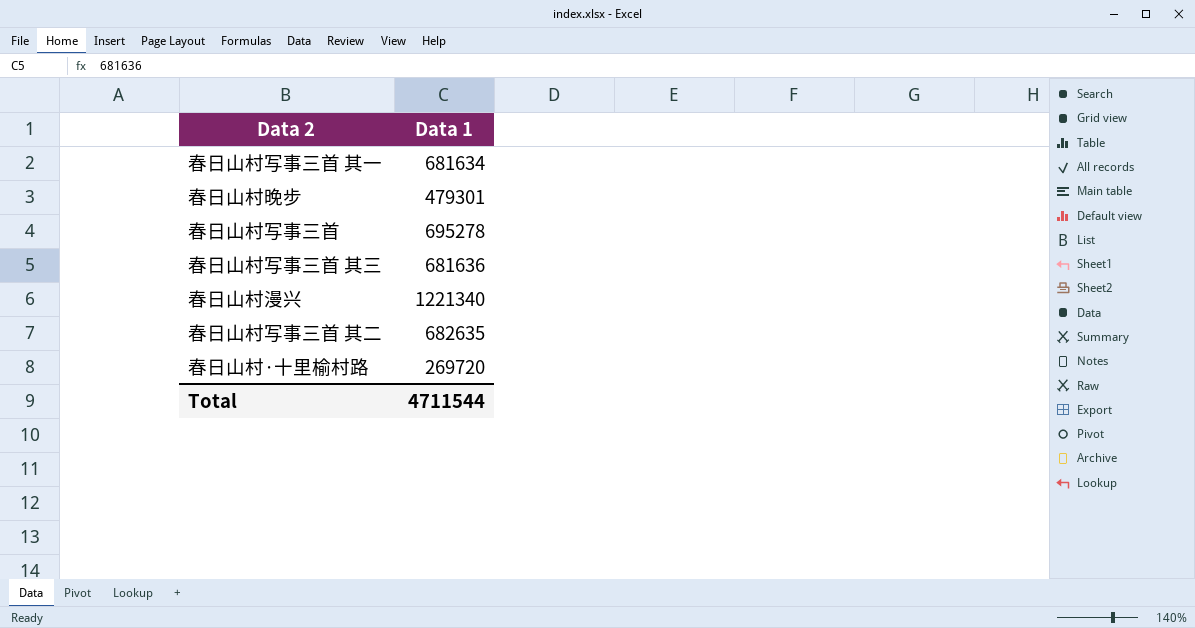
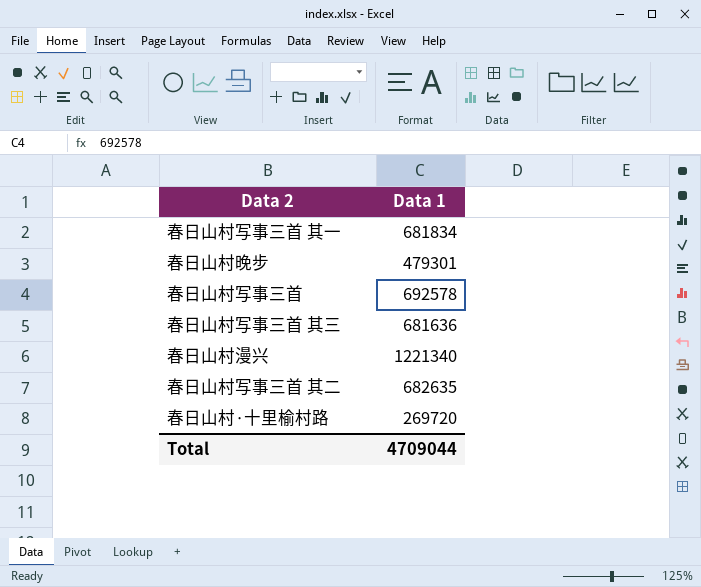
春日山村写事三首 其一 | Data 1: 681634 -> 681834
春日山村写事三首 | Data 1: 695278 -> 692578
Total | Data 1: 4711544 -> 4709044

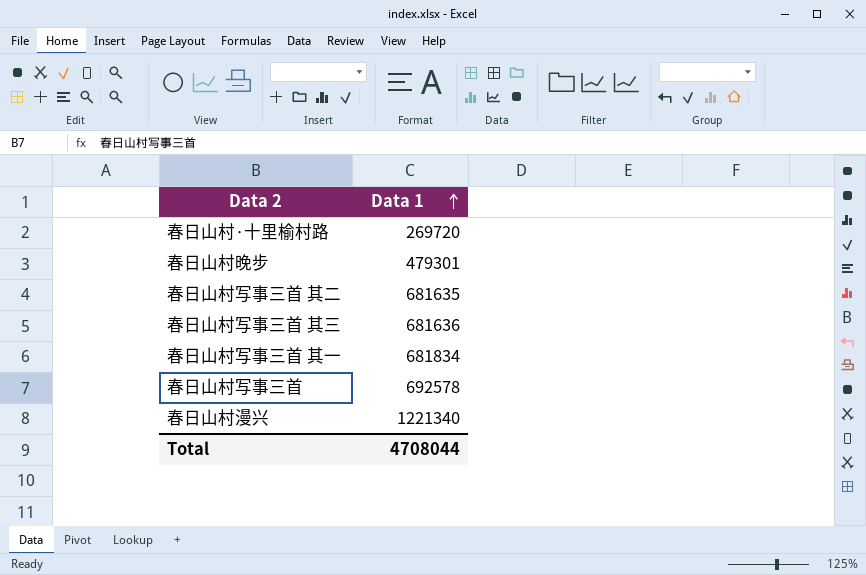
row order: none -> Data 1 ascending
春日山村写事三首 其二 | Data 1: 682635 -> 681635
Total | Data 1: 4709044 -> 4708044

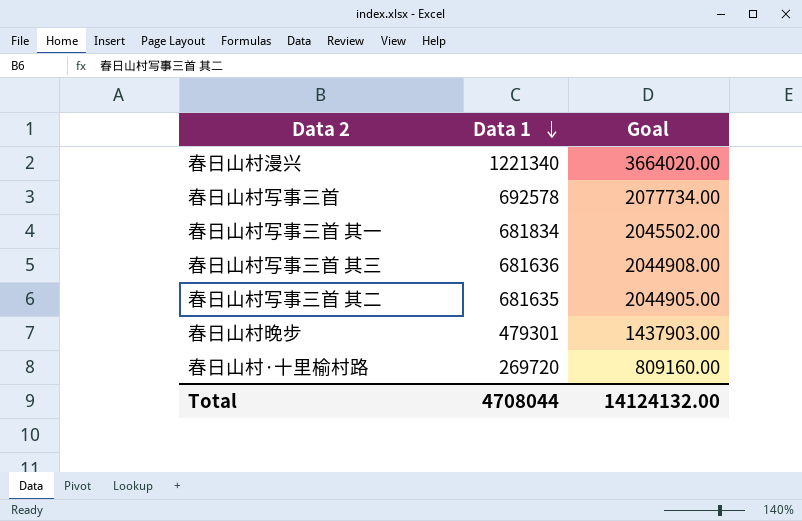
row order: Data 1 ascending -> Data 1 descending
column Goal | formula: none -> [Data 1] * 3

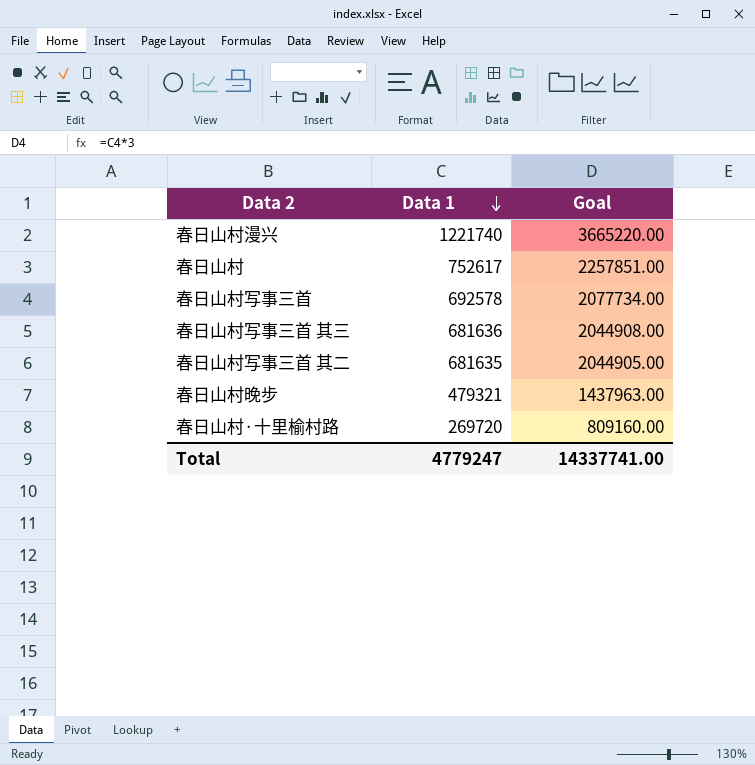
row 春日山村写事三首 其一: 681834 | 2045502.00 -> none
春日山村漫兴 | Data 1: 1221340 -> 1221740
春日山村漫兴 | Goal: 3664020.00 -> 3665220.00
row 春日山村: none -> 752617 | 2257851.00
春日山村晚步 | Data 1: 479301 -> 479321
春日山村晚步 | Goal: 1437903.00 -> 1437963.00
Total | Data 1: 4708044 -> 4779247
Total | Goal: 14124132.00 -> 14337741.00

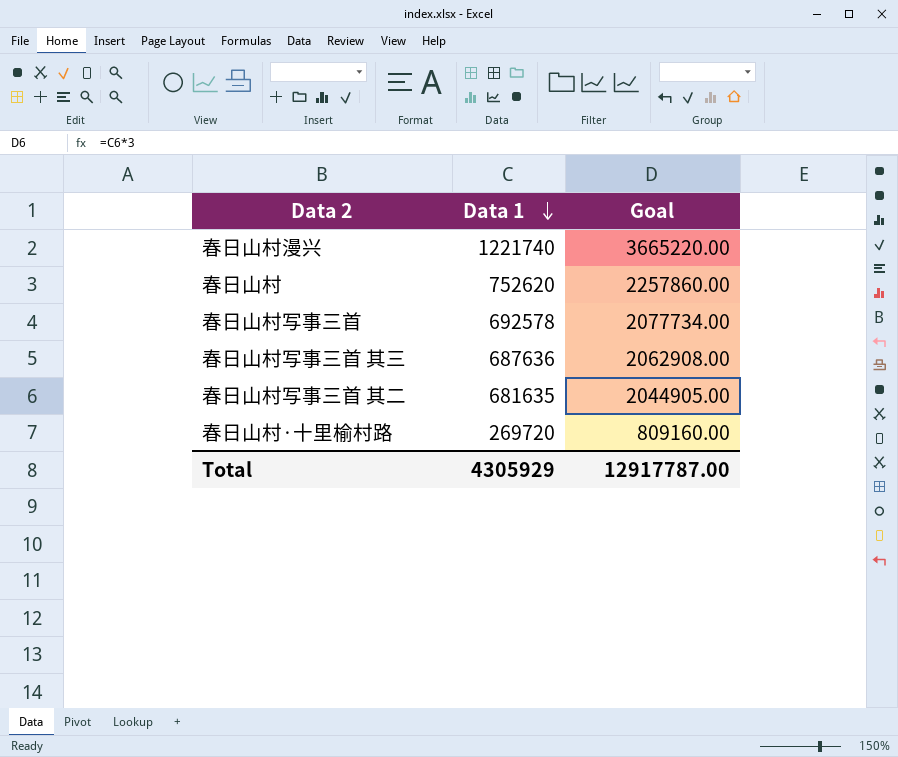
row 春日山村晚步: 479321 | 1437963.00 -> none
春日山村 | Data 1: 752617 -> 752620
春日山村 | Goal: 2257851.00 -> 2257860.00
春日山村写事三首 其三 | Data 1: 681636 -> 687636
春日山村写事三首 其三 | Goal: 2044908.00 -> 2062908.00
Total | Data 1: 4779247 -> 4305929
Total | Goal: 14337741.00 -> 12917787.00

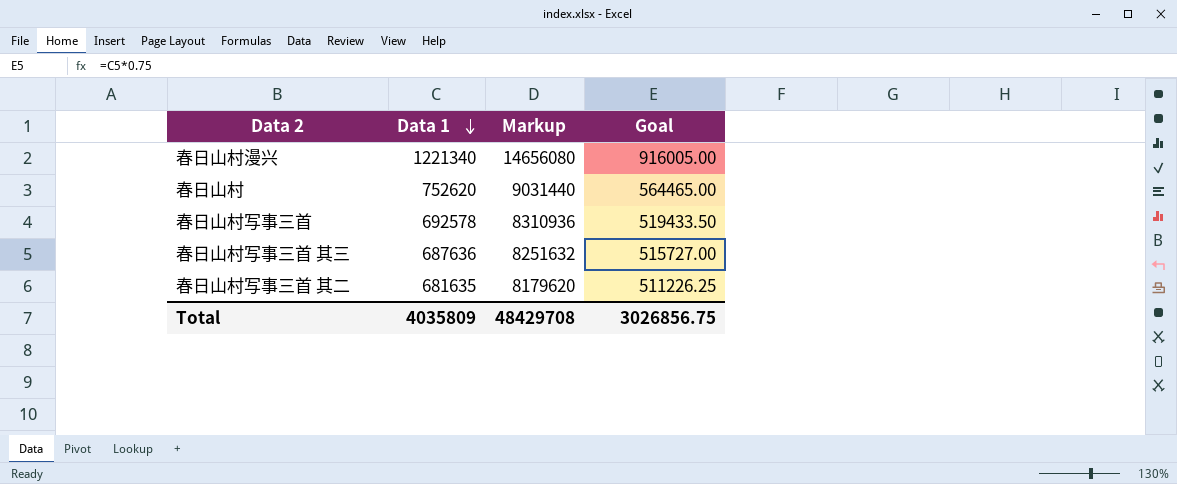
column Markup | formula: none -> [Data 1] * 12
column Goal | formula: [Data 1] * 3 -> [Data 1] * 0.75
row 春日山村·十里榆村路: 269720 | 809160.00 -> none
春日山村漫兴 | Data 1: 1221740 -> 1221340
Total | Data 1: 4305929 -> 4035809
Total | Goal: 12917787.00 -> 3026856.75

